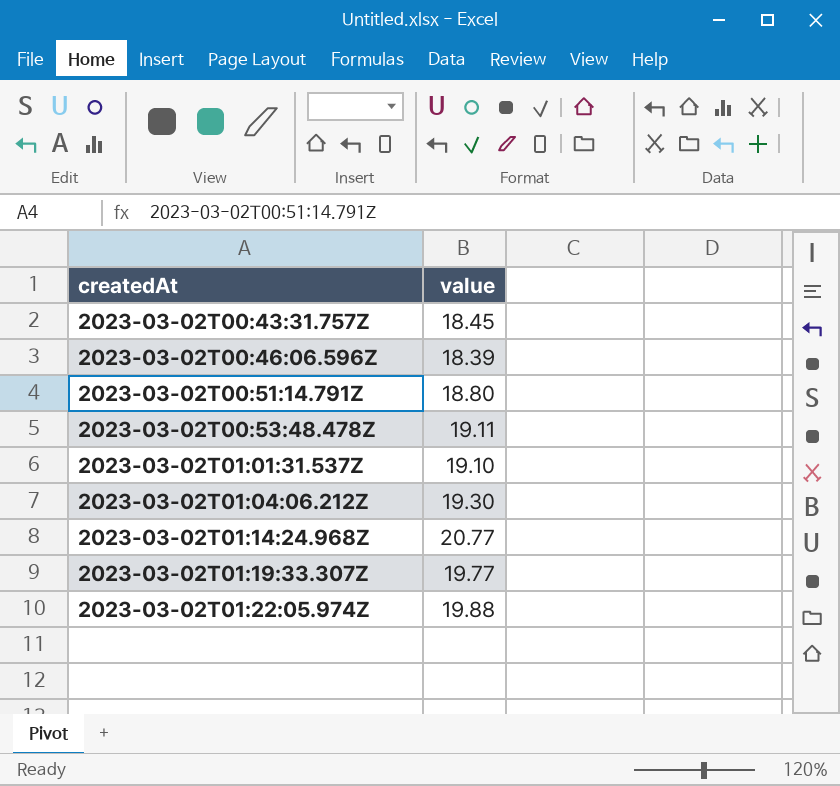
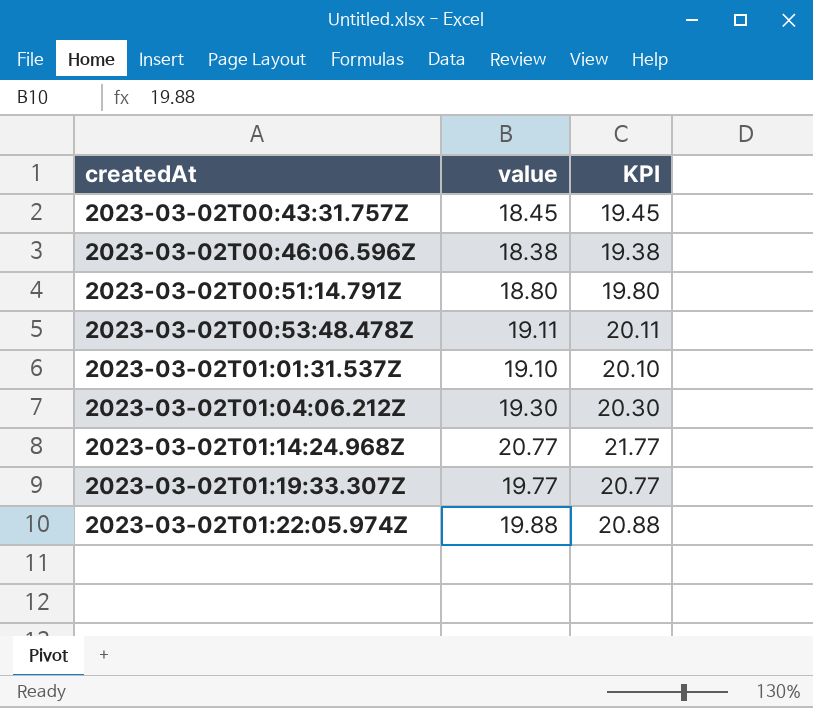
column KPI | formula: none -> [value] + 1
2023-03-02T00:46:06.596Z | value: 18.39 -> 18.38

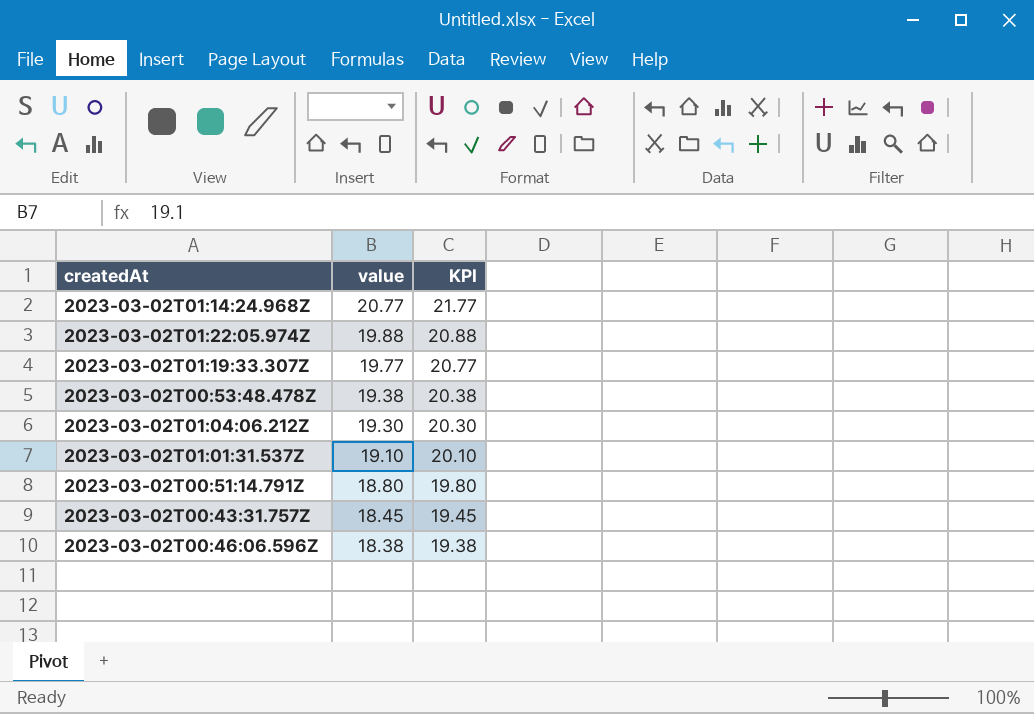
row order: createdAt ascending -> value descending
2023-03-02T00:53:48.478Z | value: 19.11 -> 19.38
2023-03-02T00:53:48.478Z | KPI: 20.11 -> 20.38

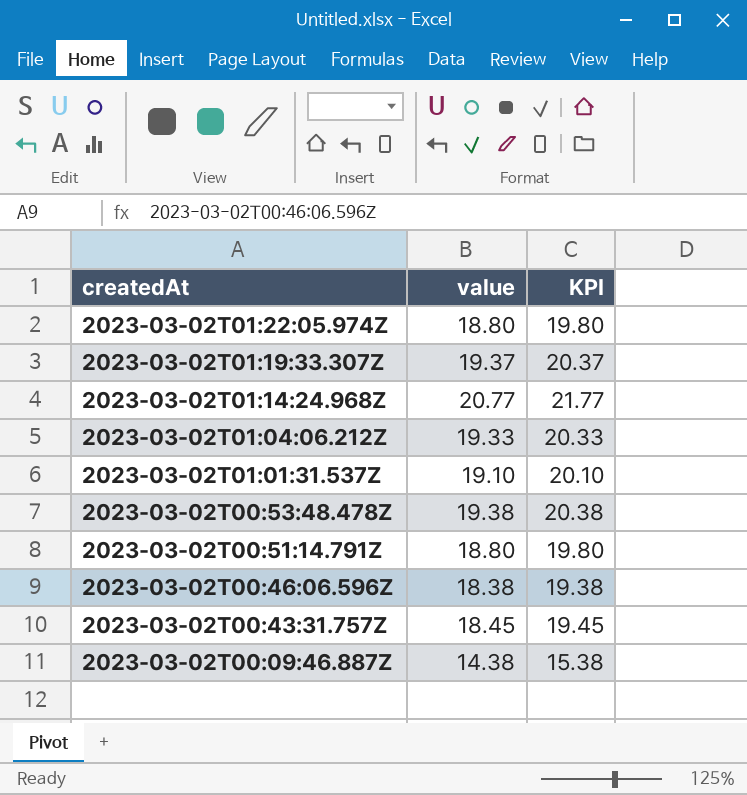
row order: value descending -> createdAt descending
2023-03-02T01:22:05.974Z | value: 19.88 -> 18.80
2023-03-02T01:22:05.974Z | KPI: 20.88 -> 19.80
2023-03-02T01:19:33.307Z | value: 19.77 -> 19.37
2023-03-02T01:19:33.307Z | KPI: 20.77 -> 20.37
2023-03-02T01:04:06.212Z | value: 19.30 -> 19.33
2023-03-02T01:04:06.212Z | KPI: 20.30 -> 20.33
row 2023-03-02T00:09:46.887Z: none -> 14.38 | 15.38

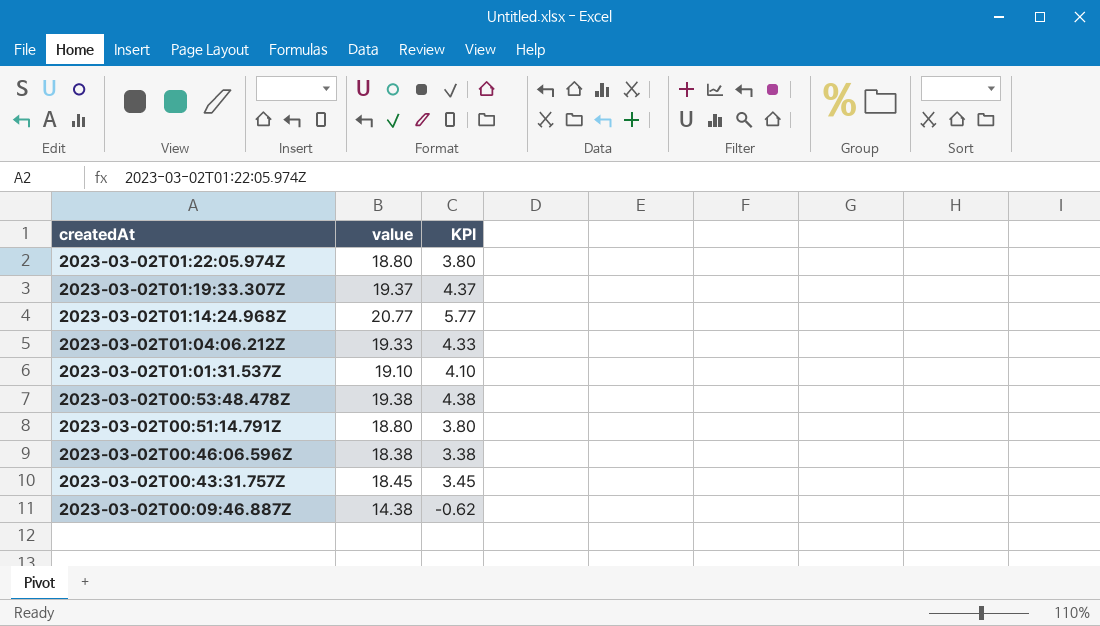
column KPI | formula: [value] + 1 -> [value] - 15

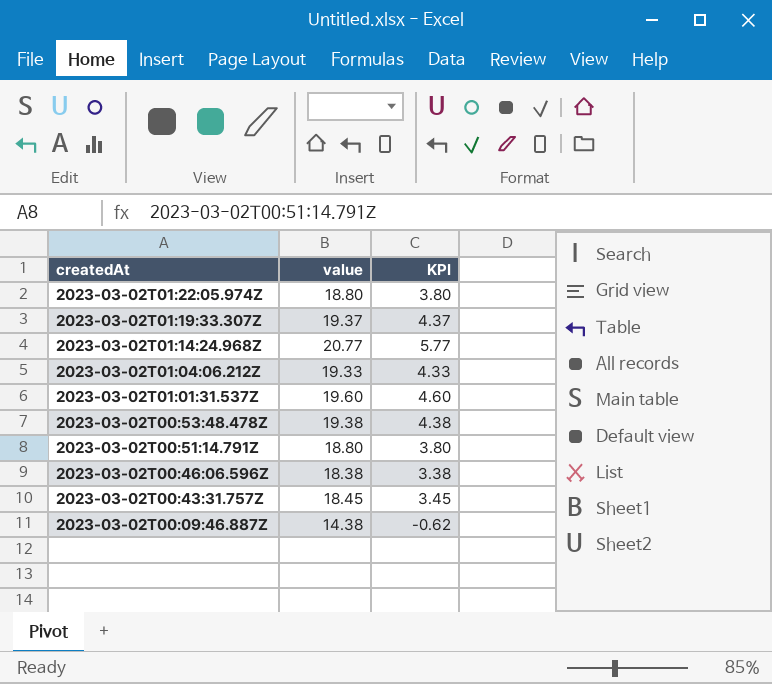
2023-03-02T01:01:31.537Z | value: 19.10 -> 19.60
2023-03-02T01:01:31.537Z | KPI: 4.10 -> 4.60

